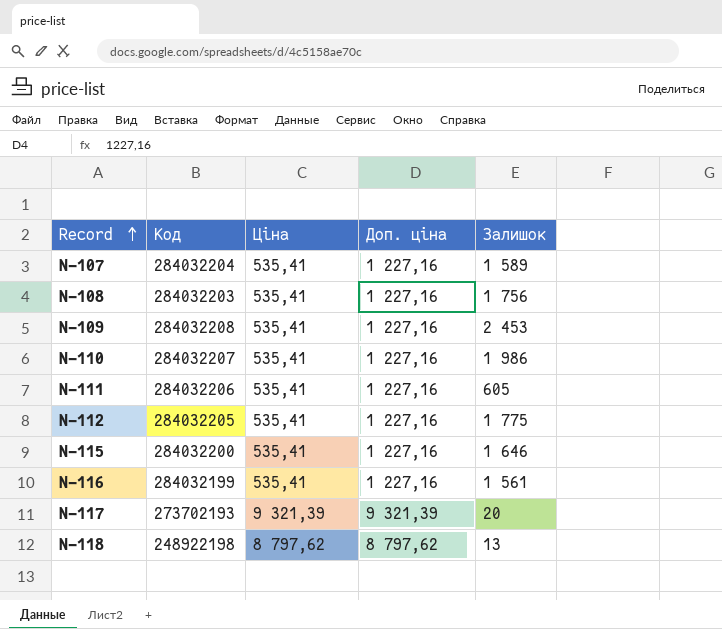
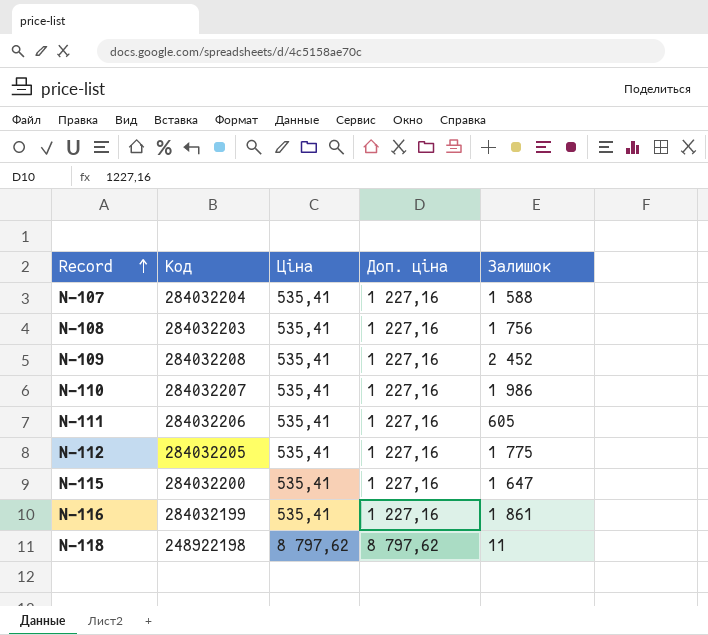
row N-117: 273702193 | 9 321,39 | 9 321,39 | 20 -> none
N-107 | Залишок: 1 589 -> 1 588
N-109 | Залишок: 2 453 -> 2 452
N-115 | Залишок: 1 646 -> 1 647
N-116 | Залишок: 1 561 -> 1 861
N-118 | Залишок: 13 -> 11

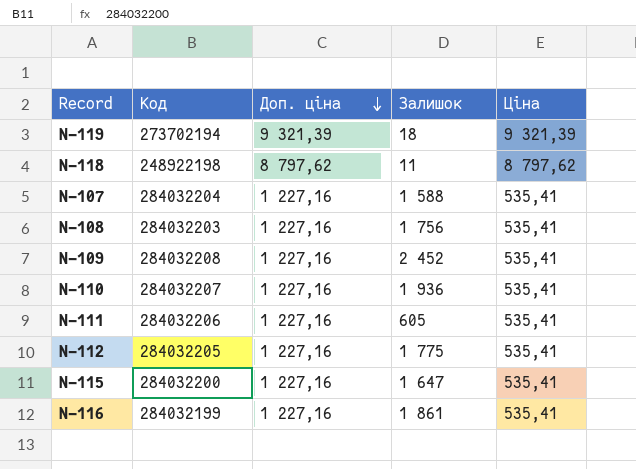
row order: Record ascending -> Доп. ціна descending
column Ціна | position: 3 -> 5
row N-119: none -> 273702194 | 9 321,39 | 18 | 9 321,39
N-110 | Залишок: 1 986 -> 1 936

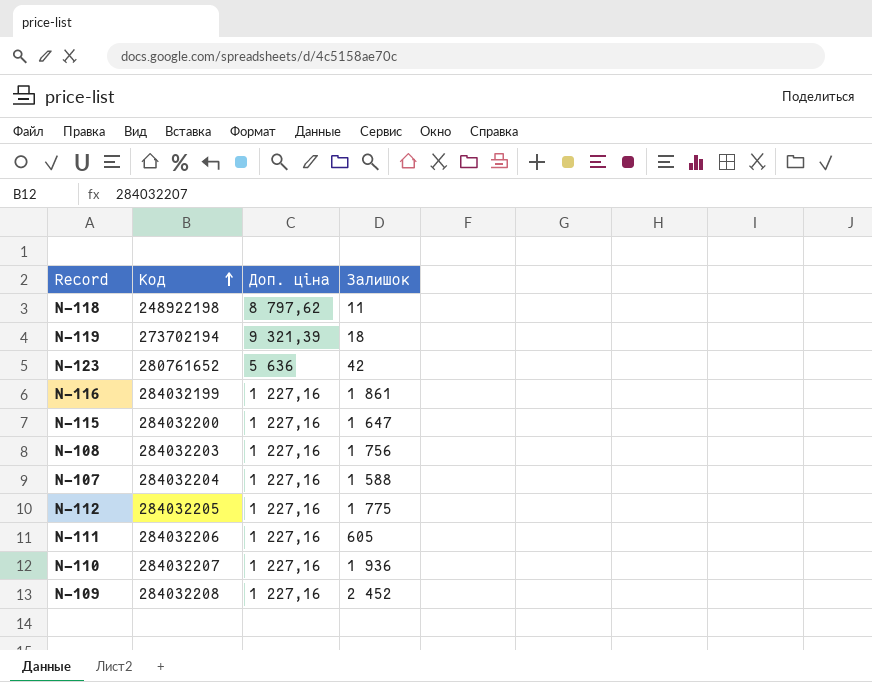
row order: Доп. ціна descending -> Код ascending
column Ціна | position: 5 -> none
row N-123: none -> 280761652 | 5 636 | 42

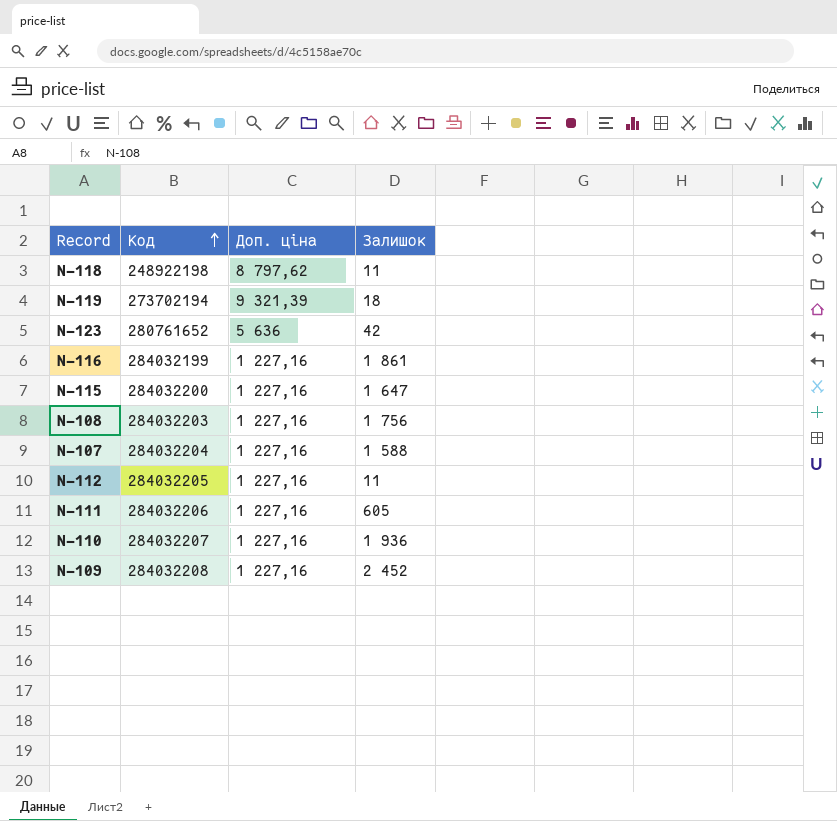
N-112 | Залишок: 1 775 -> 11

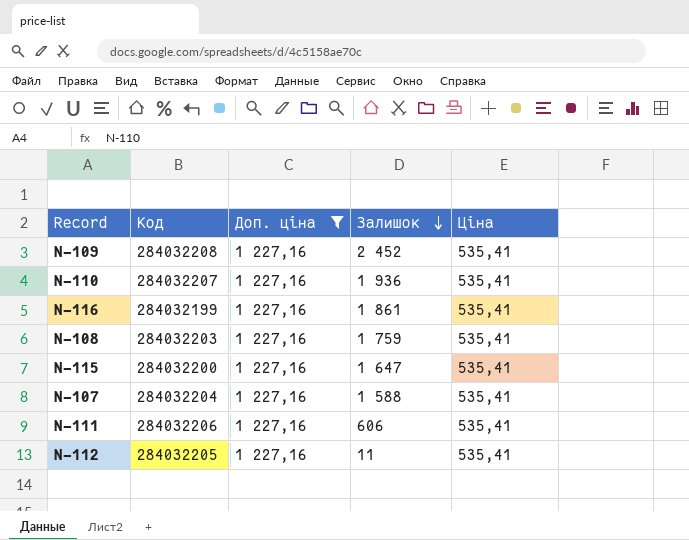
filter: none -> Доп. ціна = 1 227,16
row order: Код ascending -> Залишок descending
column Ціна | position: none -> 5
N-108 | Залишок: 1 756 -> 1 759
N-111 | Залишок: 605 -> 606

